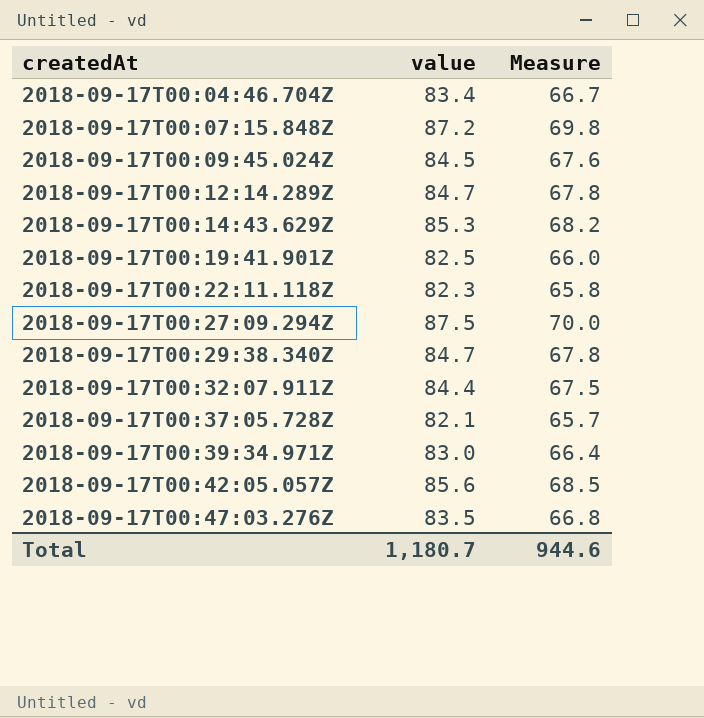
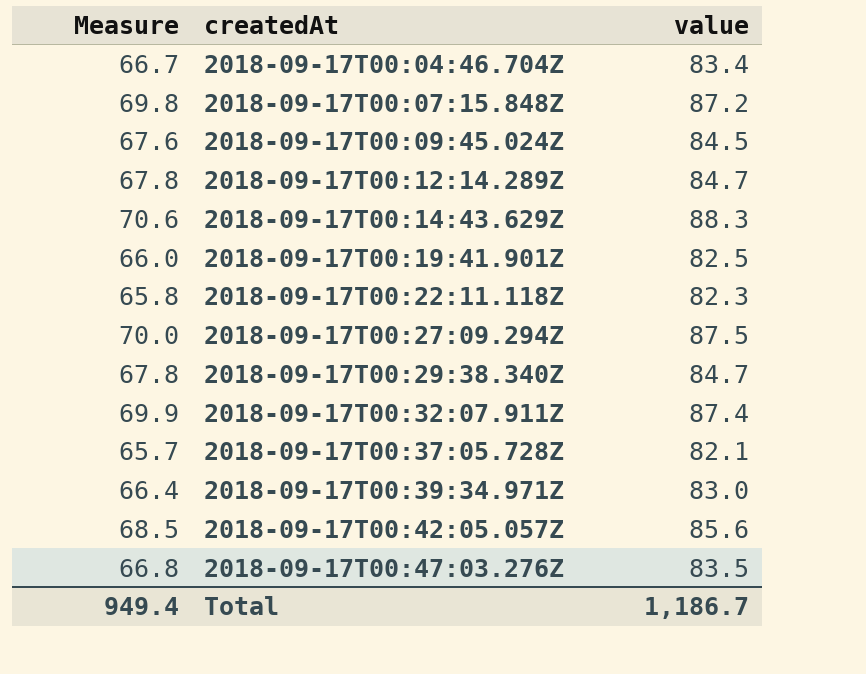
column Measure | position: 3 -> 1
2018-09-17T00:14:43.629Z | Measure: 68.2 -> 70.6
2018-09-17T00:14:43.629Z | value: 85.3 -> 88.3
2018-09-17T00:32:07.911Z | Measure: 67.5 -> 69.9
2018-09-17T00:32:07.911Z | value: 84.4 -> 87.4
Total | Measure: 944.6 -> 949.4
Total | value: 1,180.7 -> 1,186.7

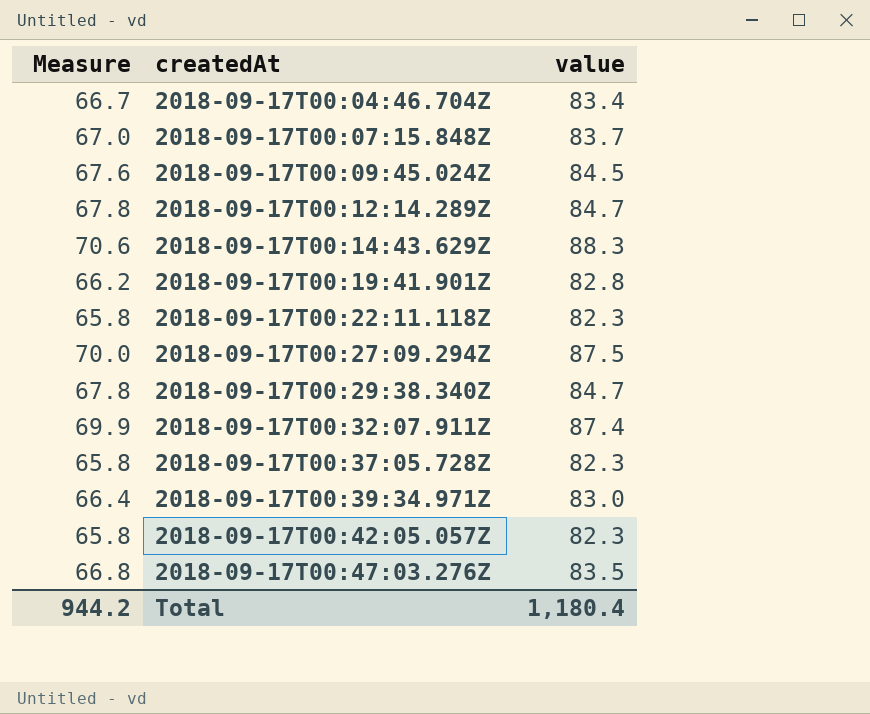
2018-09-17T00:07:15.848Z | Measure: 69.8 -> 67.0
2018-09-17T00:07:15.848Z | value: 87.2 -> 83.7
2018-09-17T00:19:41.901Z | Measure: 66.0 -> 66.2
2018-09-17T00:19:41.901Z | value: 82.5 -> 82.8
2018-09-17T00:37:05.728Z | Measure: 65.7 -> 65.8
2018-09-17T00:37:05.728Z | value: 82.1 -> 82.3
2018-09-17T00:42:05.057Z | Measure: 68.5 -> 65.8
2018-09-17T00:42:05.057Z | value: 85.6 -> 82.3
Total | Measure: 949.4 -> 944.2
Total | value: 1,186.7 -> 1,180.4

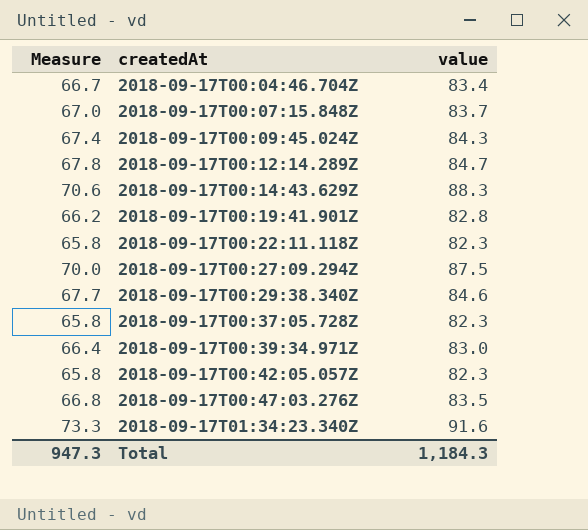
row 2018-09-17T00:32:07.911Z: 69.9 | 87.4 -> none
2018-09-17T00:09:45.024Z | Measure: 67.6 -> 67.4
2018-09-17T00:09:45.024Z | value: 84.5 -> 84.3
2018-09-17T00:29:38.340Z | Measure: 67.8 -> 67.7
2018-09-17T00:29:38.340Z | value: 84.7 -> 84.6
row 2018-09-17T01:34:23.340Z: none -> 73.3 | 91.6
Total | Measure: 944.2 -> 947.3
Total | value: 1,180.4 -> 1,184.3

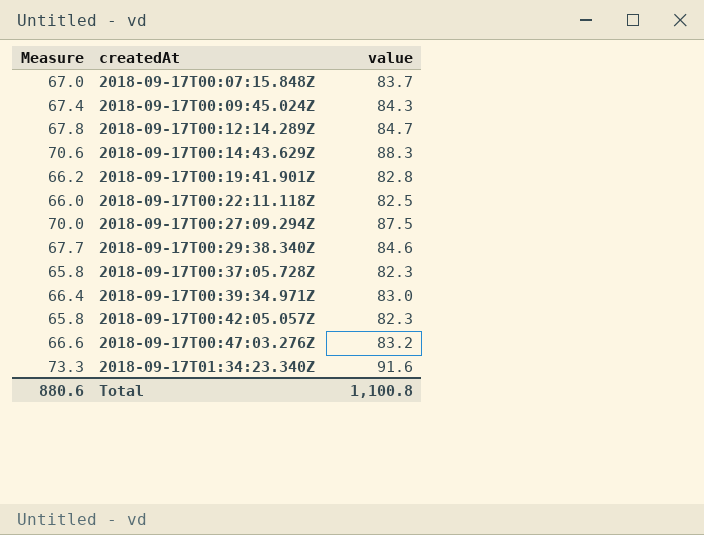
row 2018-09-17T00:04:46.704Z: 66.7 | 83.4 -> none
2018-09-17T00:22:11.118Z | Measure: 65.8 -> 66.0
2018-09-17T00:22:11.118Z | value: 82.3 -> 82.5
2018-09-17T00:47:03.276Z | Measure: 66.8 -> 66.6
2018-09-17T00:47:03.276Z | value: 83.5 -> 83.2
Total | Measure: 947.3 -> 880.6
Total | value: 1,184.3 -> 1,100.8

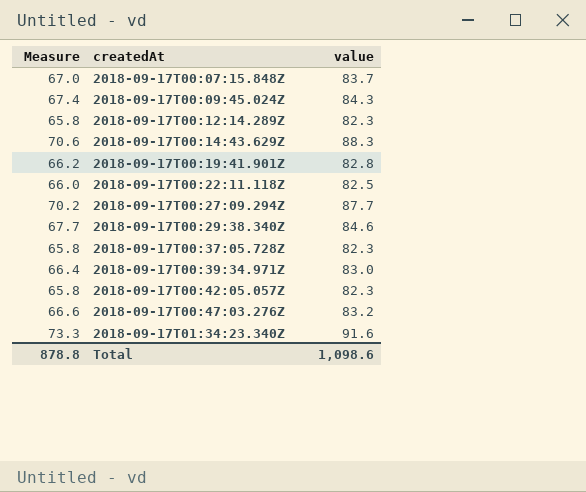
2018-09-17T00:12:14.289Z | Measure: 67.8 -> 65.8
2018-09-17T00:12:14.289Z | value: 84.7 -> 82.3
2018-09-17T00:27:09.294Z | Measure: 70.0 -> 70.2
2018-09-17T00:27:09.294Z | value: 87.5 -> 87.7
Total | Measure: 880.6 -> 878.8
Total | value: 1,100.8 -> 1,098.6

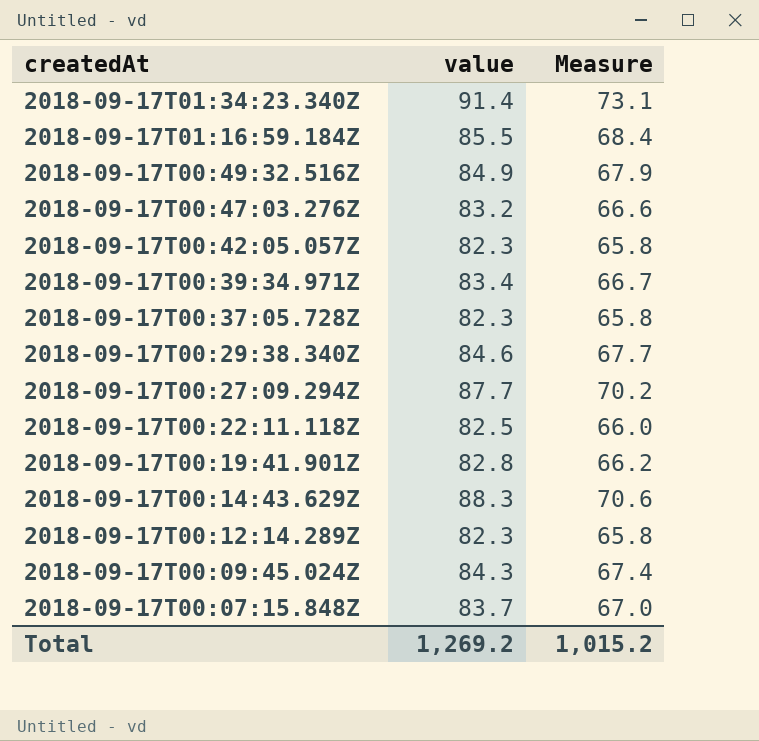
row order: createdAt ascending -> createdAt descending
column Measure | position: 1 -> 3
2018-09-17T01:34:23.340Z | value: 91.6 -> 91.4
2018-09-17T01:34:23.340Z | Measure: 73.3 -> 73.1
row 2018-09-17T01:16:59.184Z: none -> 85.5 | 68.4
row 2018-09-17T00:49:32.516Z: none -> 84.9 | 67.9
2018-09-17T00:39:34.971Z | value: 83.0 -> 83.4
2018-09-17T00:39:34.971Z | Measure: 66.4 -> 66.7
Total | value: 1,098.6 -> 1,269.2
Total | Measure: 878.8 -> 1,015.2

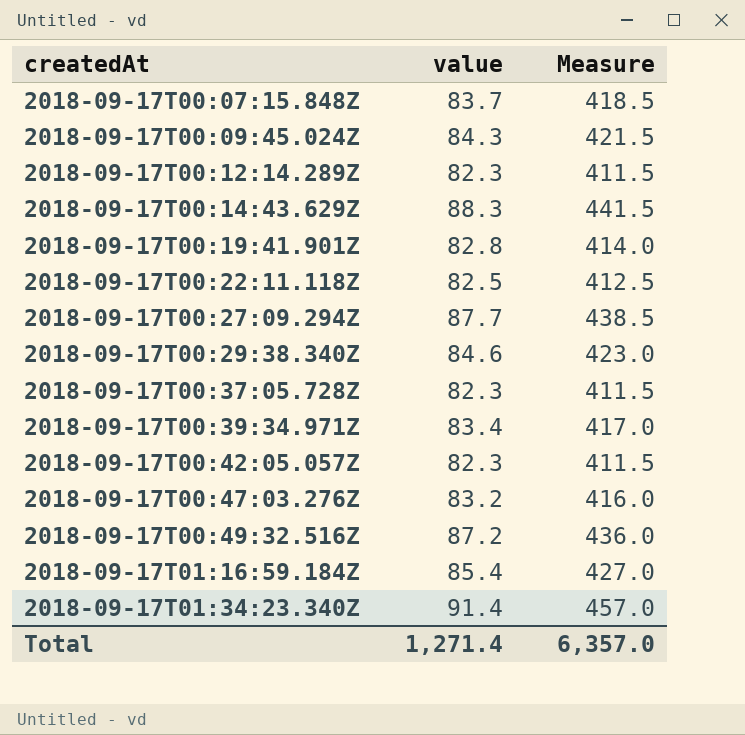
row order: createdAt descending -> createdAt ascending
column Measure | formula: [value] * 0.8 -> [value] * 5
2018-09-17T00:49:32.516Z | value: 84.9 -> 87.2
2018-09-17T01:16:59.184Z | value: 85.5 -> 85.4
Total | value: 1,269.2 -> 1,271.4
Total | Measure: 1,015.2 -> 6,357.0

